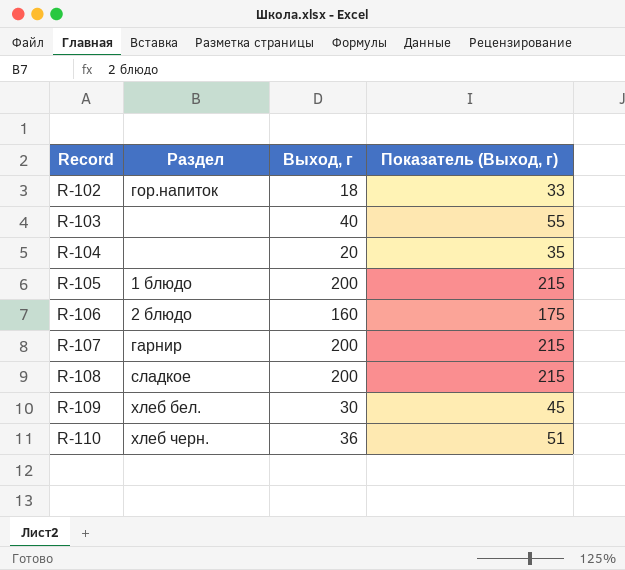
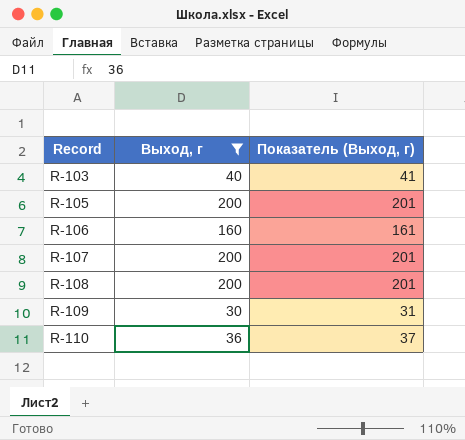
filter: none -> Выход, г >= 30
column Раздел | position: 2 -> none
column Показатель (Выход, г) | formula: [Выход, г] + 15 -> [Выход, г] + 1

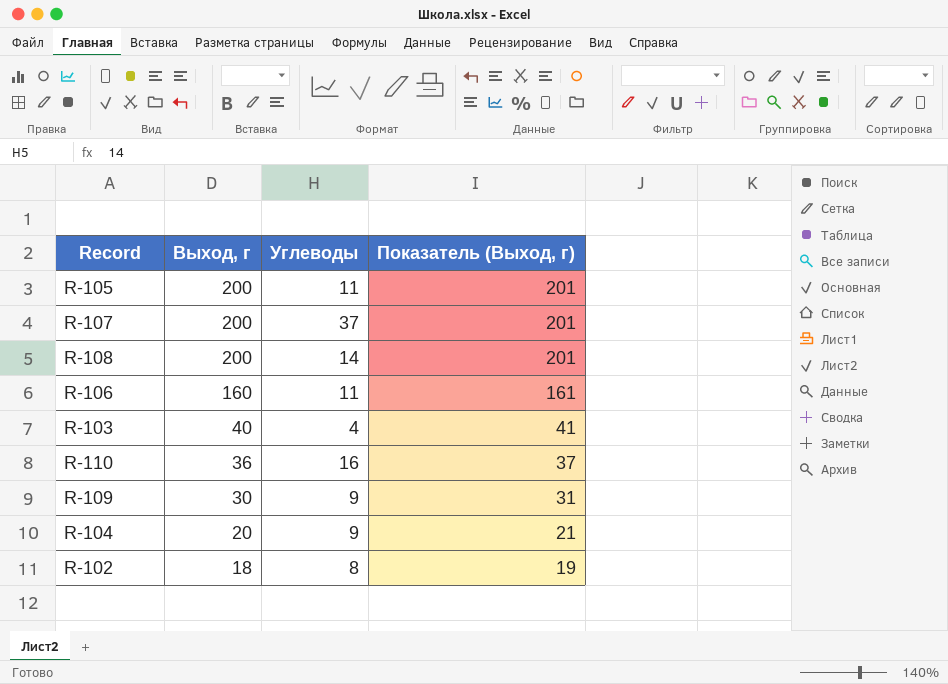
filter: Выход, г >= 30 -> none
row order: Record ascending -> Выход, г descending
column Углеводы | position: none -> 3

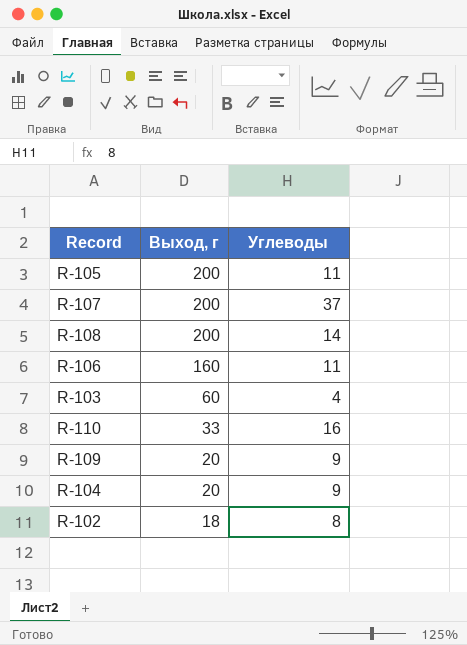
column Показатель (Выход, г) | formula: [Выход, г] + 1 -> none
R-103 | Выход, г: 40 -> 60
R-110 | Выход, г: 36 -> 33
R-109 | Выход, г: 30 -> 20

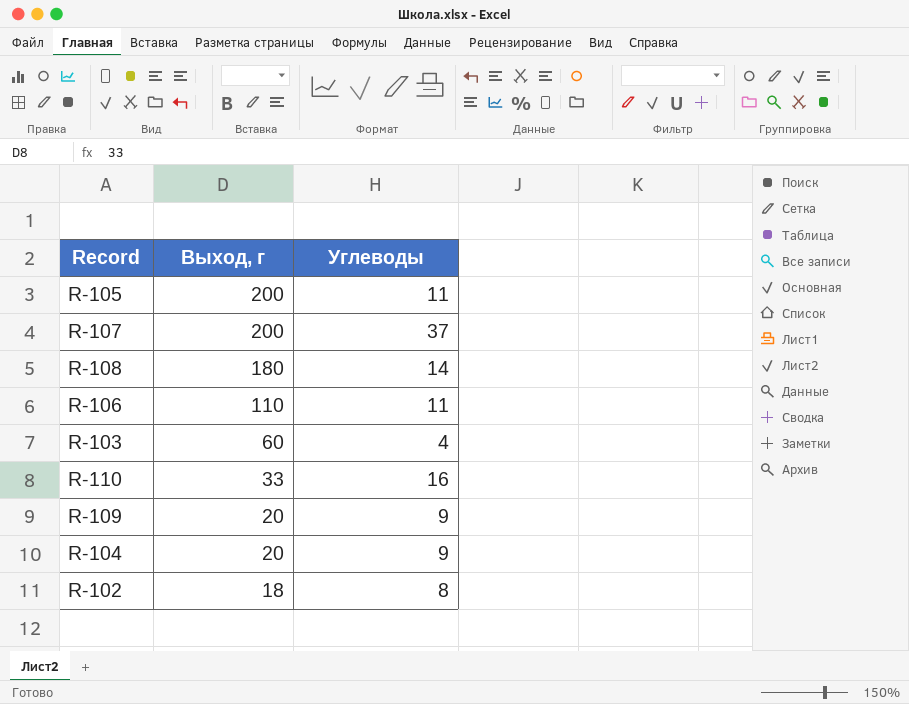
R-108 | Выход, г: 200 -> 180
R-106 | Выход, г: 160 -> 110

